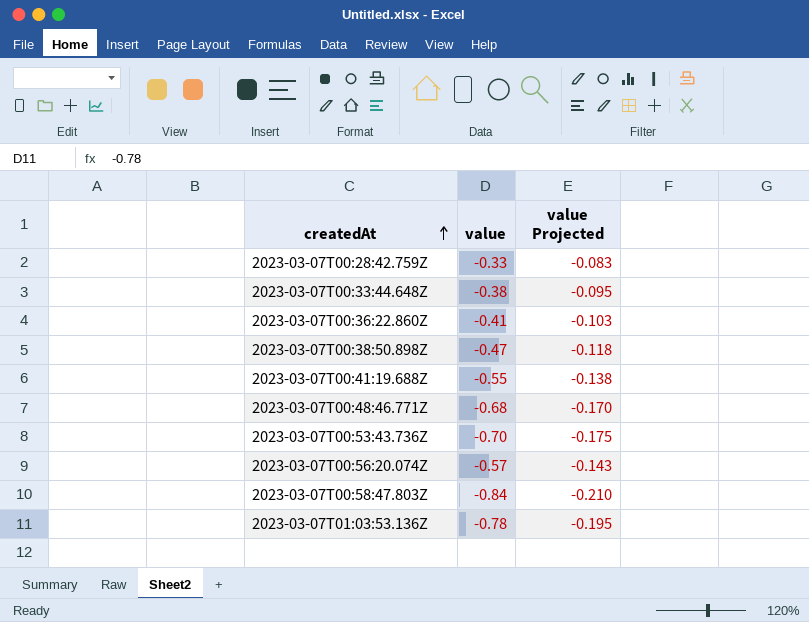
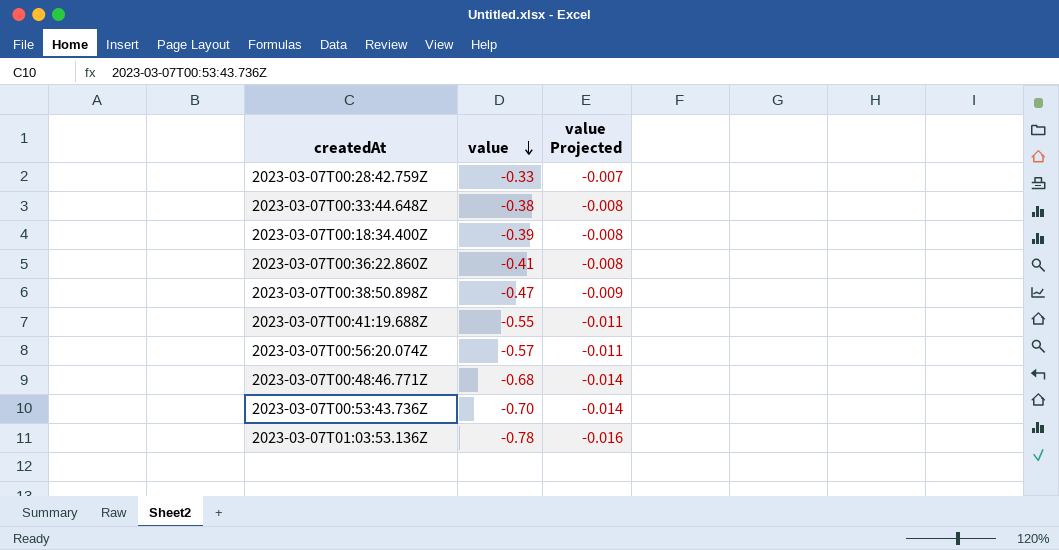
row order: createdAt ascending -> value descending
column value Projected | formula: [value] * 0.25 -> [value] * 0.02
row 2023-03-07T00:58:47.803Z: -0.84 | -0.210 -> none
row 2023-03-07T00:18:34.400Z: none -> -0.39 | -0.008

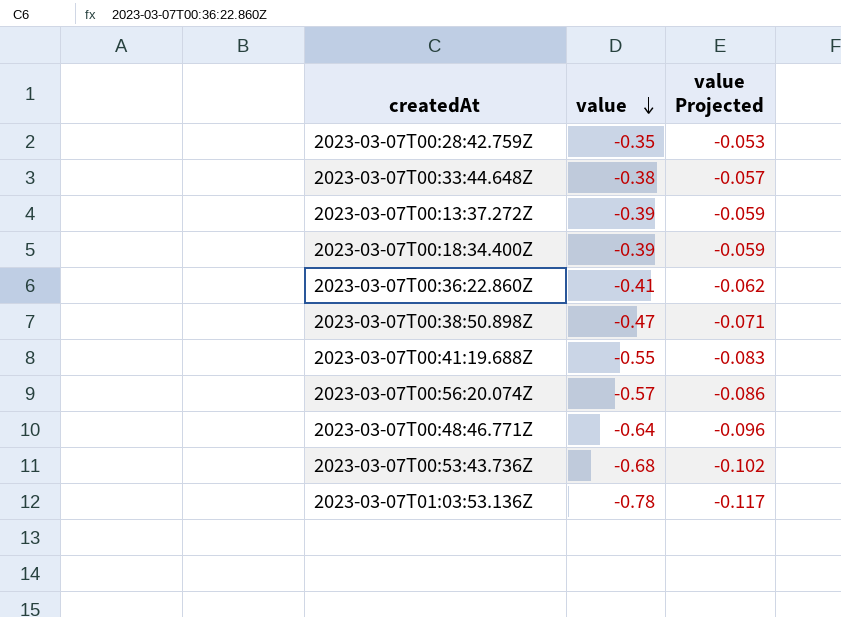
column value Projected | formula: [value] * 0.02 -> [value] * 0.15
2023-03-07T00:28:42.759Z | value: -0.33 -> -0.35
row 2023-03-07T00:13:37.272Z: none -> -0.39 | -0.059
2023-03-07T00:48:46.771Z | value: -0.68 -> -0.64
2023-03-07T00:53:43.736Z | value: -0.70 -> -0.68

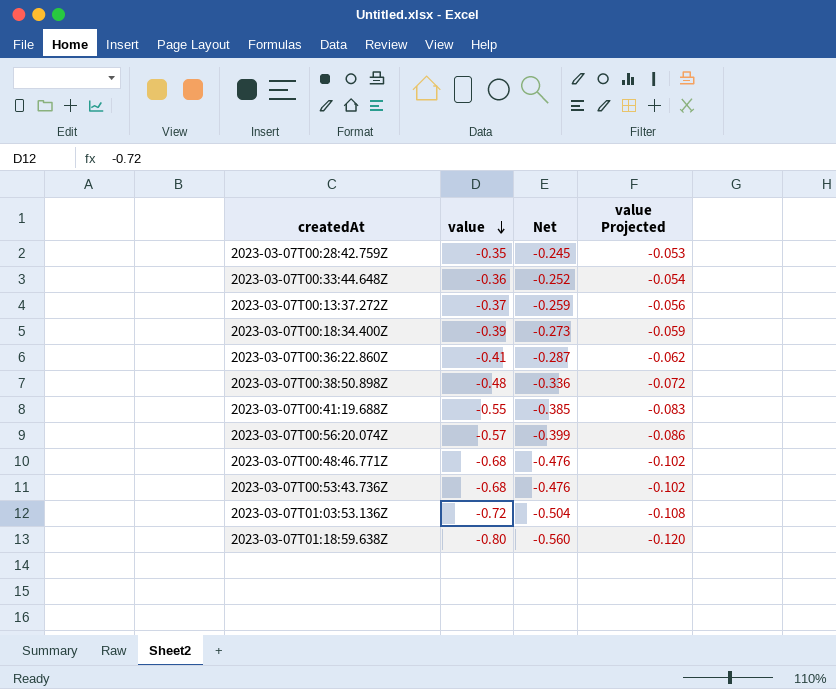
column Net | formula: none -> [value] * 0.7
2023-03-07T00:33:44.648Z | value: -0.38 -> -0.36
2023-03-07T00:33:44.648Z | value Projected: -0.057 -> -0.054
2023-03-07T00:13:37.272Z | value: -0.39 -> -0.37
2023-03-07T00:13:37.272Z | value Projected: -0.059 -> -0.056
2023-03-07T00:38:50.898Z | value: -0.47 -> -0.48
2023-03-07T00:38:50.898Z | value Projected: -0.071 -> -0.072
2023-03-07T00:48:46.771Z | value: -0.64 -> -0.68
2023-03-07T00:48:46.771Z | value Projected: -0.096 -> -0.102
2023-03-07T01:03:53.136Z | value: -0.78 -> -0.72
2023-03-07T01:03:53.136Z | value Projected: -0.117 -> -0.108
row 2023-03-07T01:18:59.638Z: none -> -0.80 | -0.560 | -0.120

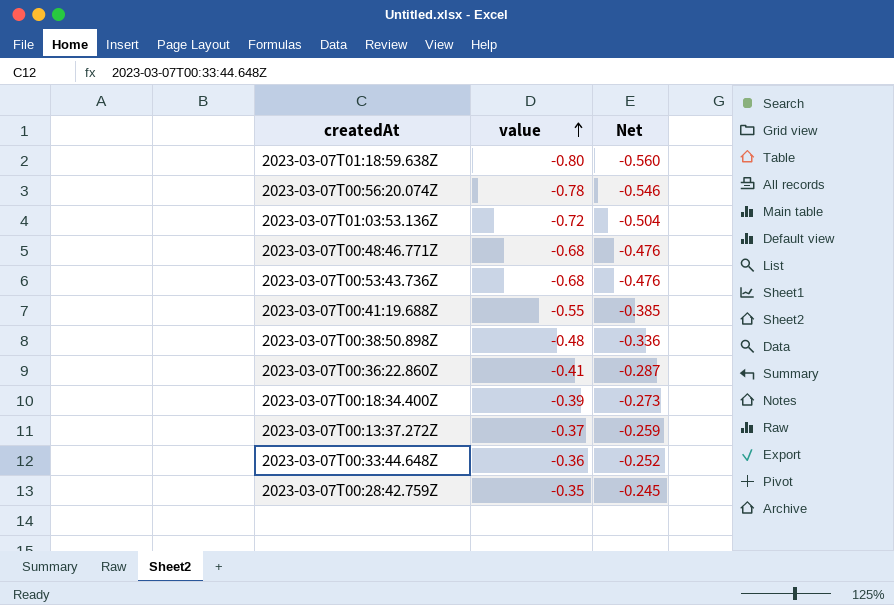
row order: value descending -> value ascending
column value Projected | formula: [value] * 0.15 -> none
2023-03-07T00:56:20.074Z | value: -0.57 -> -0.78
2023-03-07T00:56:20.074Z | Net: -0.399 -> -0.546

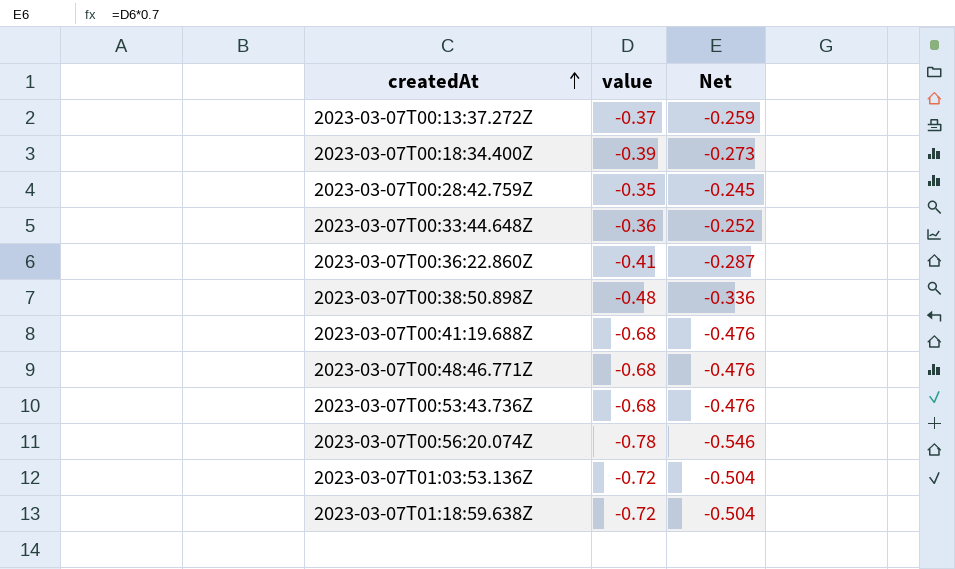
row order: value ascending -> createdAt ascending
2023-03-07T00:41:19.688Z | value: -0.55 -> -0.68
2023-03-07T00:41:19.688Z | Net: -0.385 -> -0.476
2023-03-07T01:18:59.638Z | value: -0.80 -> -0.72
2023-03-07T01:18:59.638Z | Net: -0.560 -> -0.504

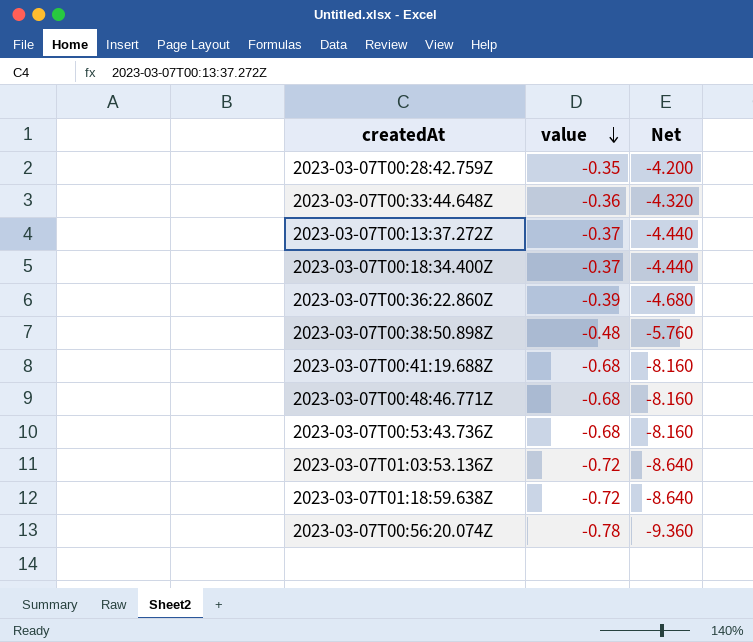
row order: createdAt ascending -> value descending
column Net | formula: [value] * 0.7 -> [value] * 12
2023-03-07T00:18:34.400Z | value: -0.39 -> -0.37
2023-03-07T00:36:22.860Z | value: -0.41 -> -0.39

